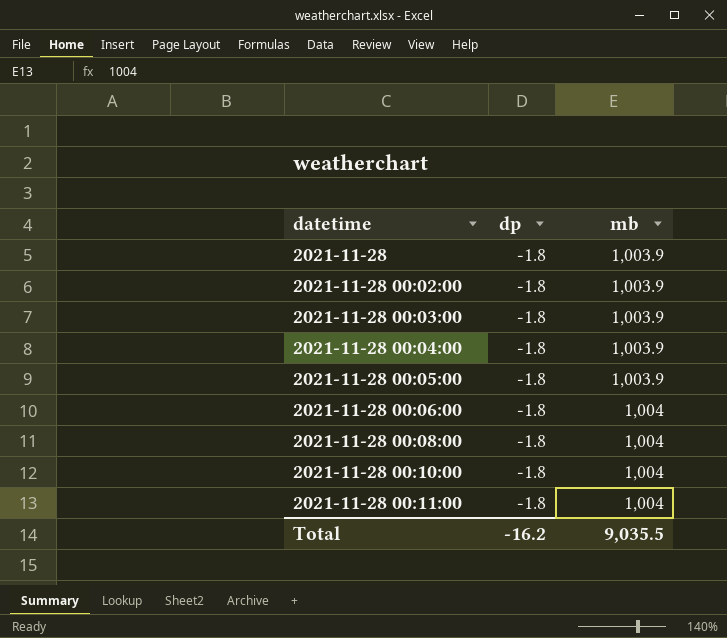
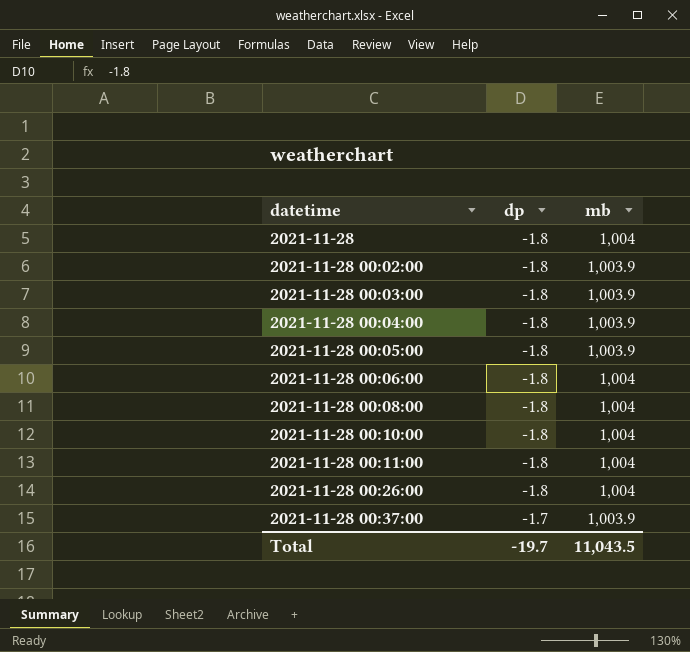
2021-11-28 | mb: 1,003.9 -> 1,004
row 2021-11-28 00:26:00: none -> -1.8 | 1,004
row 2021-11-28 00:37:00: none -> -1.7 | 1,003.9
Total | dp: -16.2 -> -19.7
Total | mb: 9,035.5 -> 11,043.5

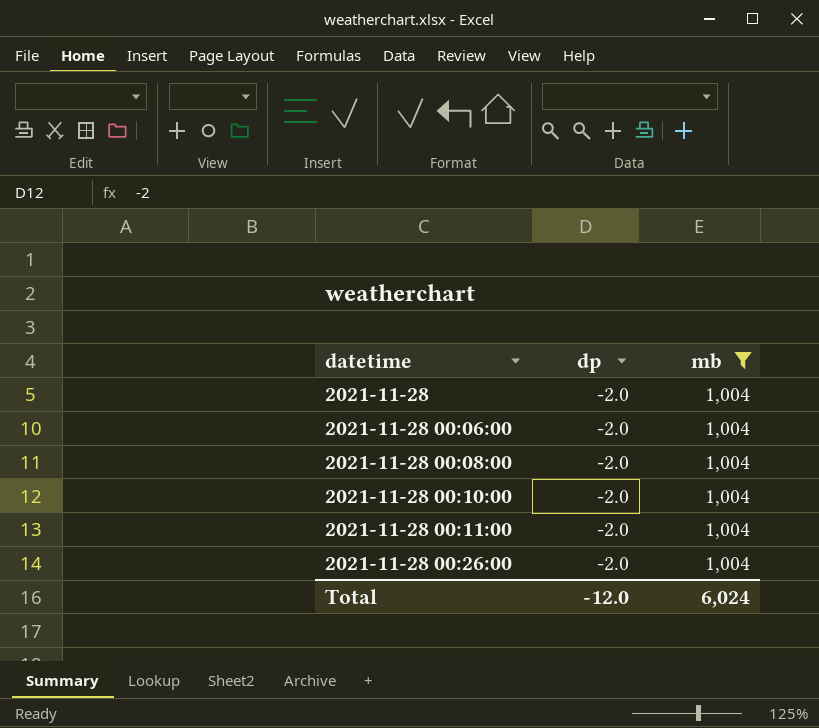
filter: none -> mb = 1,004
2021-11-28 | dp: -1.8 -> -2.0
2021-11-28 00:06:00 | dp: -1.8 -> -2.0
2021-11-28 00:08:00 | dp: -1.8 -> -2.0
2021-11-28 00:10:00 | dp: -1.8 -> -2.0
2021-11-28 00:11:00 | dp: -1.8 -> -2.0
2021-11-28 00:26:00 | dp: -1.8 -> -2.0
Total | dp: -19.7 -> -12.0
Total | mb: 11,043.5 -> 6,024

